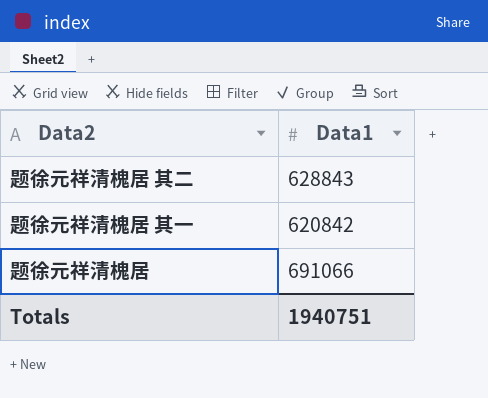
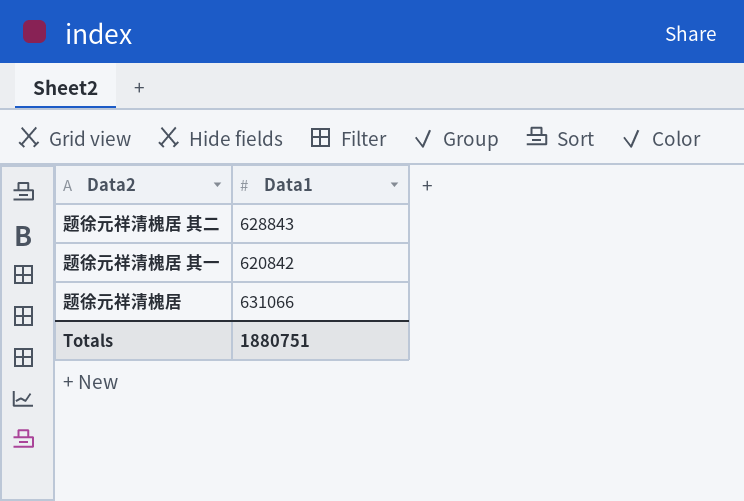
题徐元祥清槐居 | Data1: 691066 -> 631066
Totals | Data1: 1940751 -> 1880751

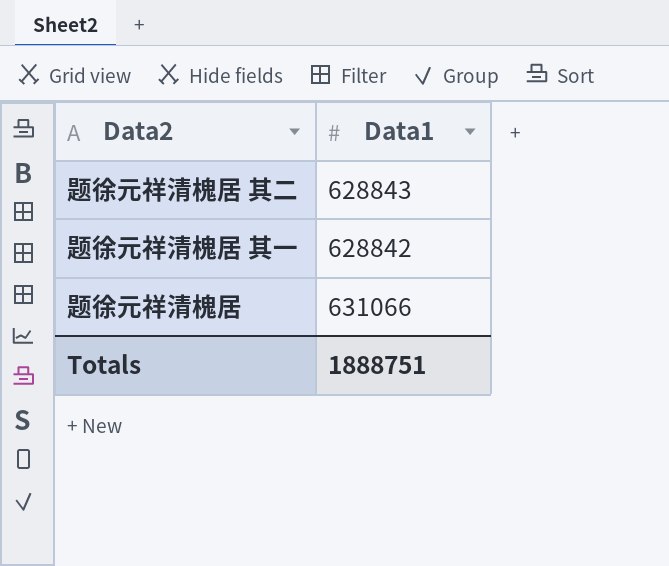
题徐元祥清槐居 其一 | Data1: 620842 -> 628842
Totals | Data1: 1880751 -> 1888751

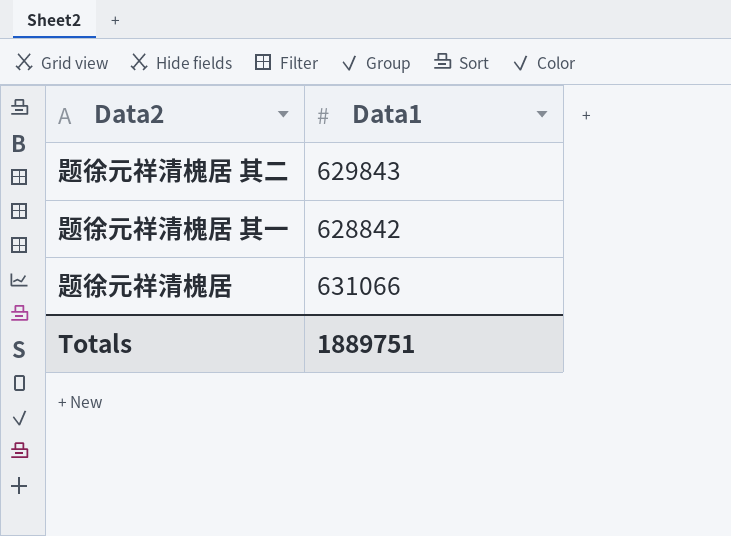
题徐元祥清槐居 其二 | Data1: 628843 -> 629843
Totals | Data1: 1888751 -> 1889751

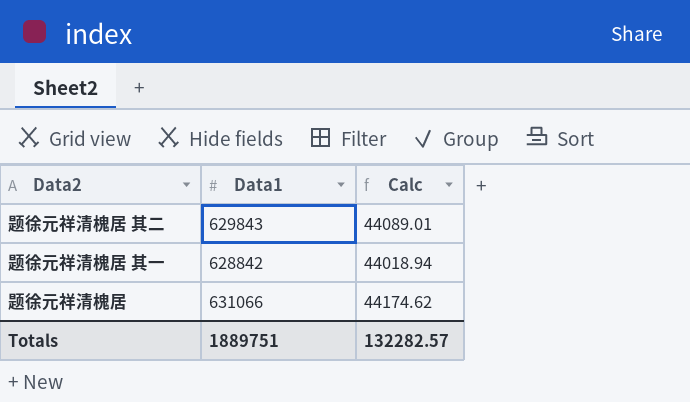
column Calc | formula: none -> [Data1] * 0.07

